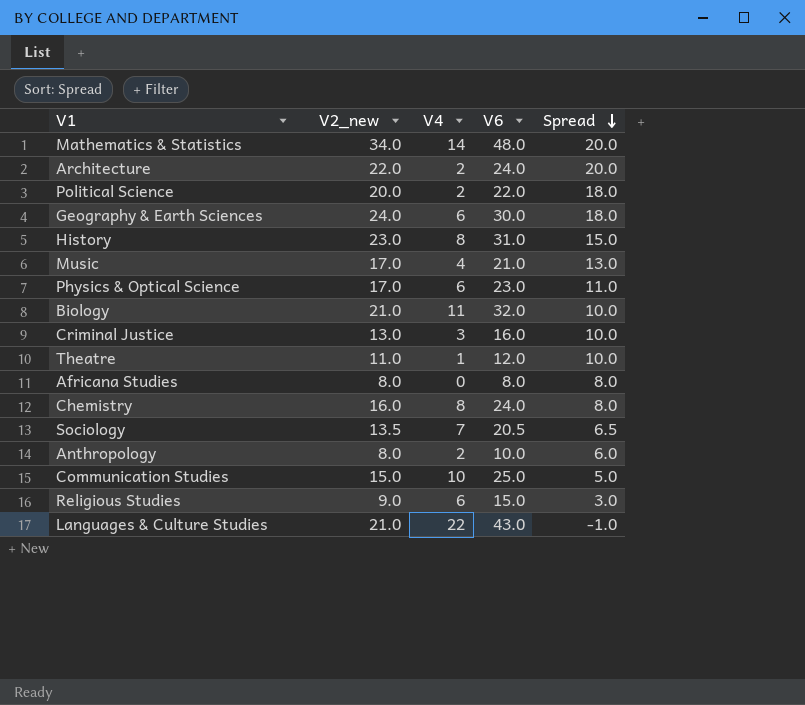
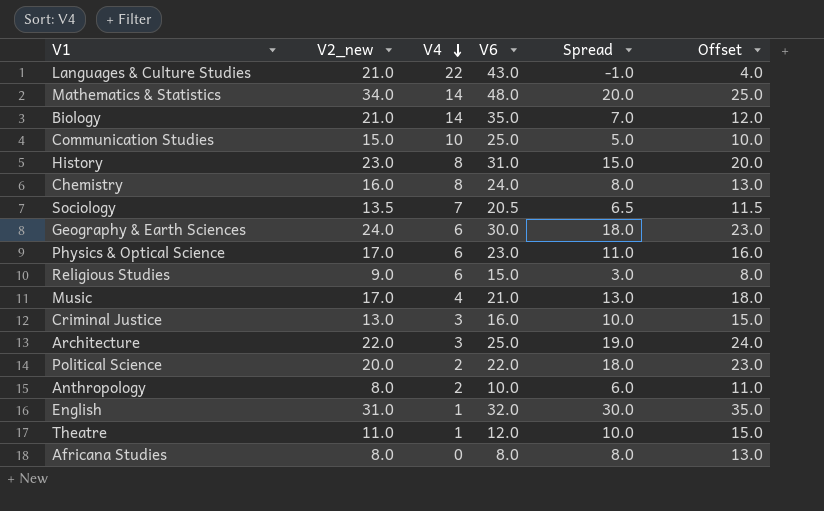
row order: Spread descending -> V4 descending
column Offset | formula: none -> [Spread] + 5
Biology | V4: 11 -> 14
Biology | V6: 32.0 -> 35.0
Biology | Spread: 10.0 -> 7.0
Architecture | V4: 2 -> 3
Architecture | V6: 24.0 -> 25.0
Architecture | Spread: 20.0 -> 19.0
row English: none -> 31.0 | 1 | 32.0 | 30.0 | 35.0

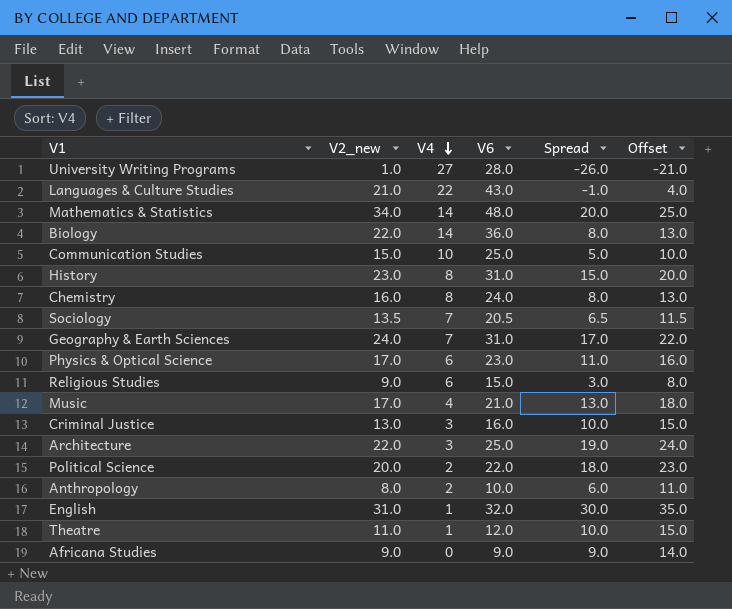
row University Writing Programs: none -> 1.0 | 27 | 28.0 | -26.0 | -21.0
Biology | V2_new: 21.0 -> 22.0
Biology | V6: 35.0 -> 36.0
Biology | Spread: 7.0 -> 8.0
Biology | Offset: 12.0 -> 13.0
Geography & Earth Sciences | V4: 6 -> 7
Geography & Earth Sciences | V6: 30.0 -> 31.0
Geography & Earth Sciences | Spread: 18.0 -> 17.0
Geography & Earth Sciences | Offset: 23.0 -> 22.0
Africana Studies | V2_new: 8.0 -> 9.0
Africana Studies | V6: 8.0 -> 9.0
Africana Studies | Spread: 8.0 -> 9.0
Africana Studies | Offset: 13.0 -> 14.0

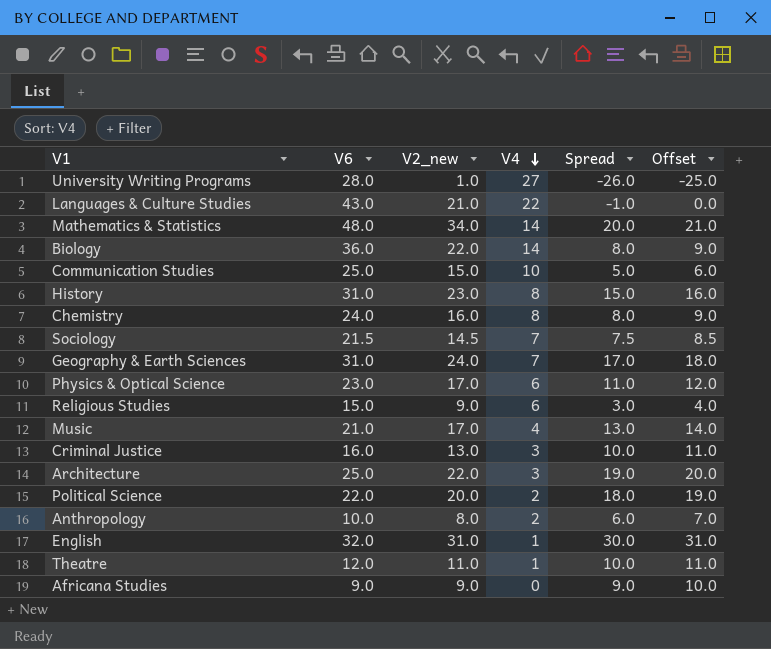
column V6 | position: 4 -> 2
column Offset | formula: [Spread] + 5 -> [Spread] + 1
Sociology | V6: 20.5 -> 21.5
Sociology | V2_new: 13.5 -> 14.5
Sociology | Spread: 6.5 -> 7.5

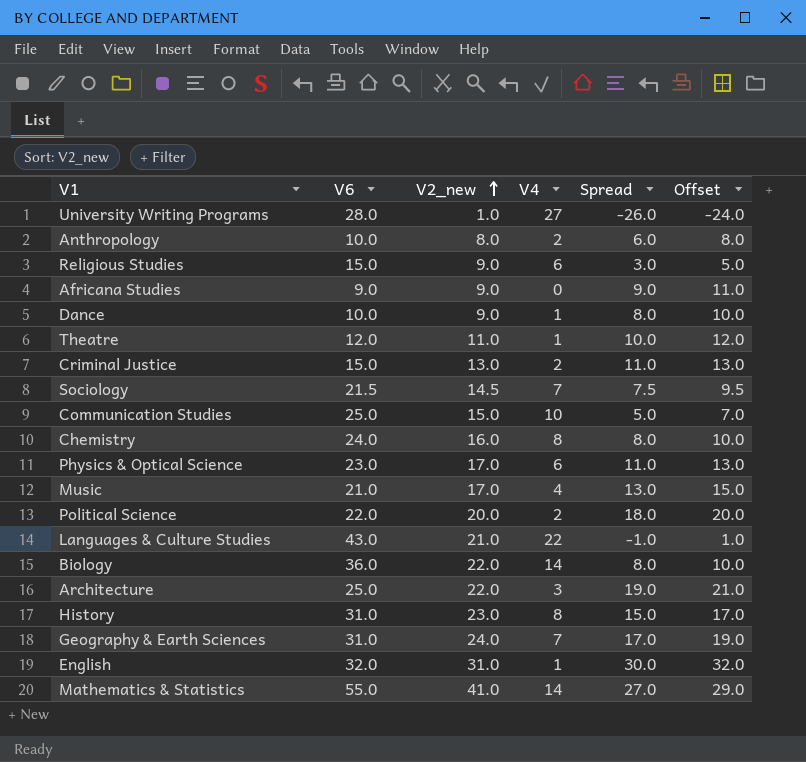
row order: V4 descending -> V2_new ascending
column Offset | formula: [Spread] + 1 -> [Spread] + 2
row Dance: none -> 10.0 | 9.0 | 1 | 8.0 | 10.0
Criminal Justice | V6: 16.0 -> 15.0
Criminal Justice | V4: 3 -> 2
Criminal Justice | Spread: 10.0 -> 11.0
Mathematics & Statistics | V6: 48.0 -> 55.0
Mathematics & Statistics | V2_new: 34.0 -> 41.0
Mathematics & Statistics | Spread: 20.0 -> 27.0

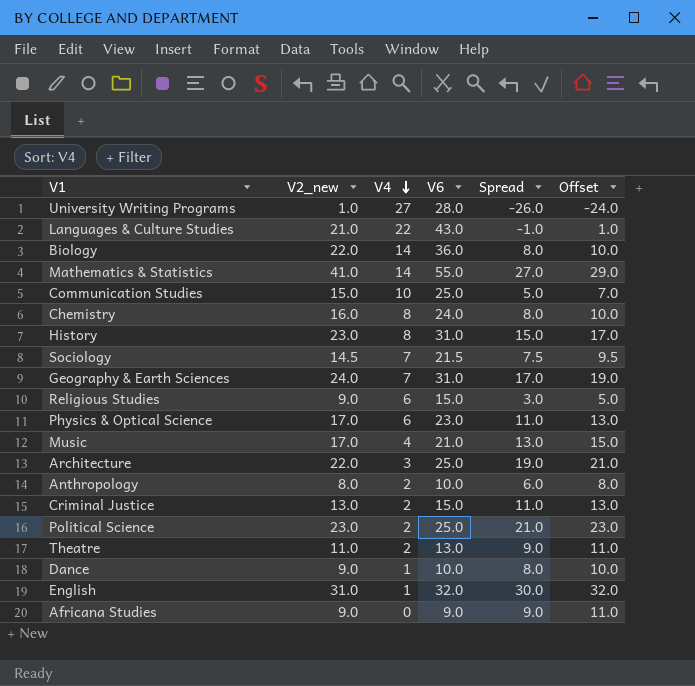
row order: V2_new ascending -> V4 descending
column V6 | position: 2 -> 4
Political Science | V2_new: 20.0 -> 23.0
Political Science | V6: 22.0 -> 25.0
Political Science | Spread: 18.0 -> 21.0
Political Science | Offset: 20.0 -> 23.0
Theatre | V4: 1 -> 2
Theatre | V6: 12.0 -> 13.0
Theatre | Spread: 10.0 -> 9.0
Theatre | Offset: 12.0 -> 11.0

